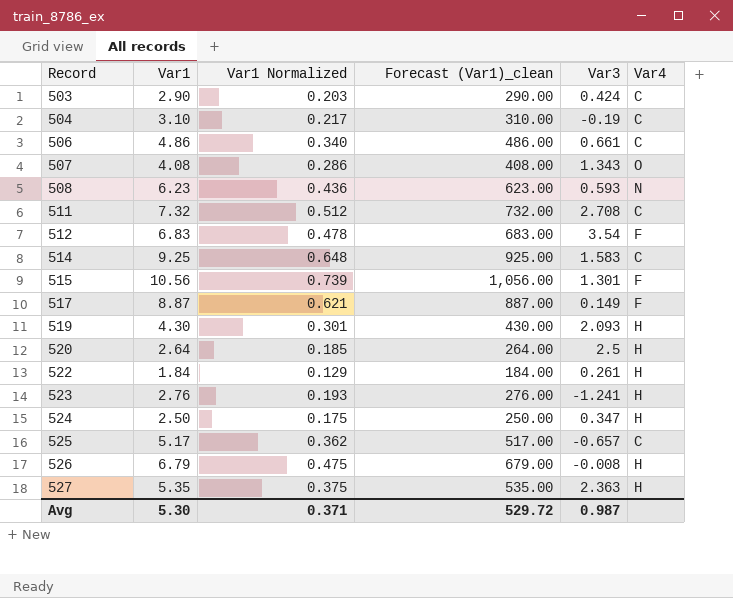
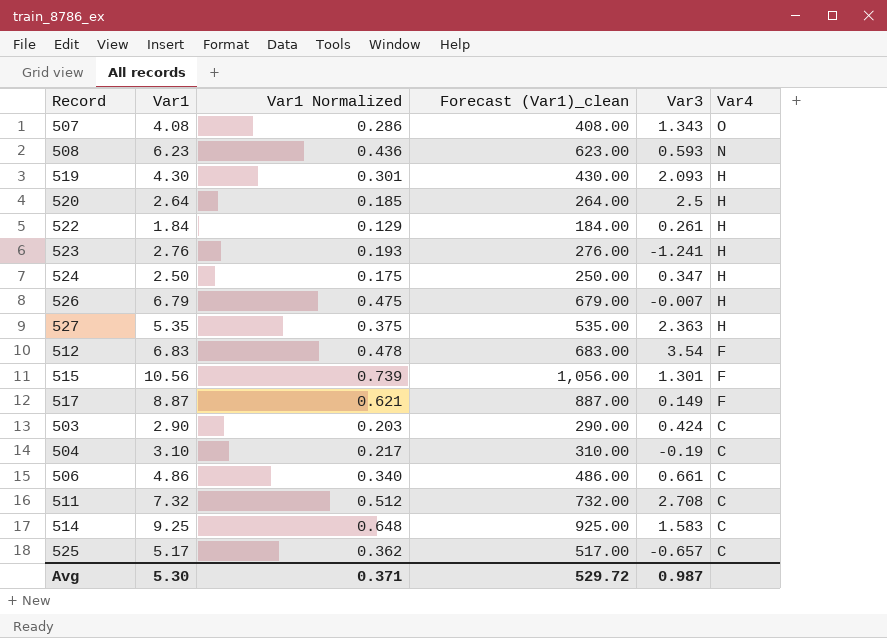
row order: Record ascending -> Var4 descending
526 | Var3: -0.008 -> -0.007

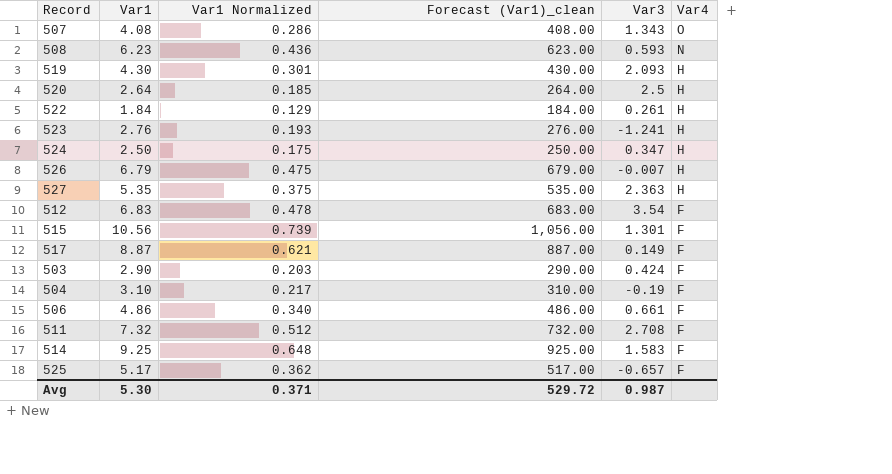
503 | Var4: C -> F
504 | Var4: C -> F
506 | Var4: C -> F
511 | Var4: C -> F
514 | Var4: C -> F
525 | Var4: C -> F

